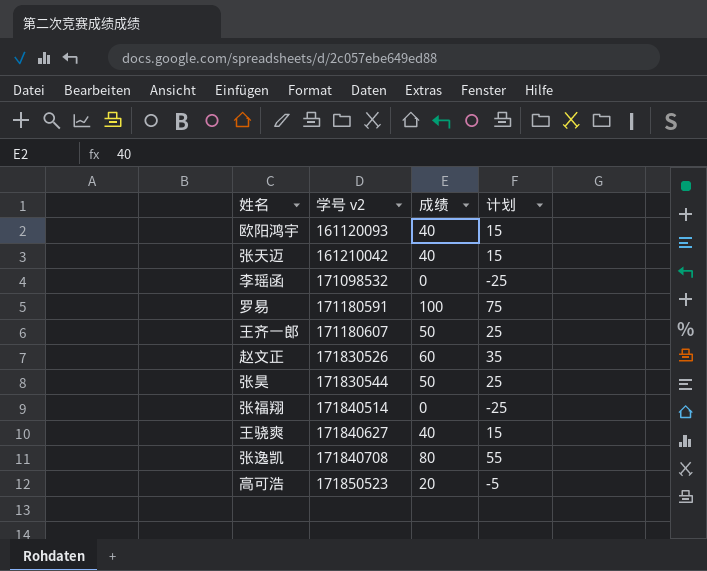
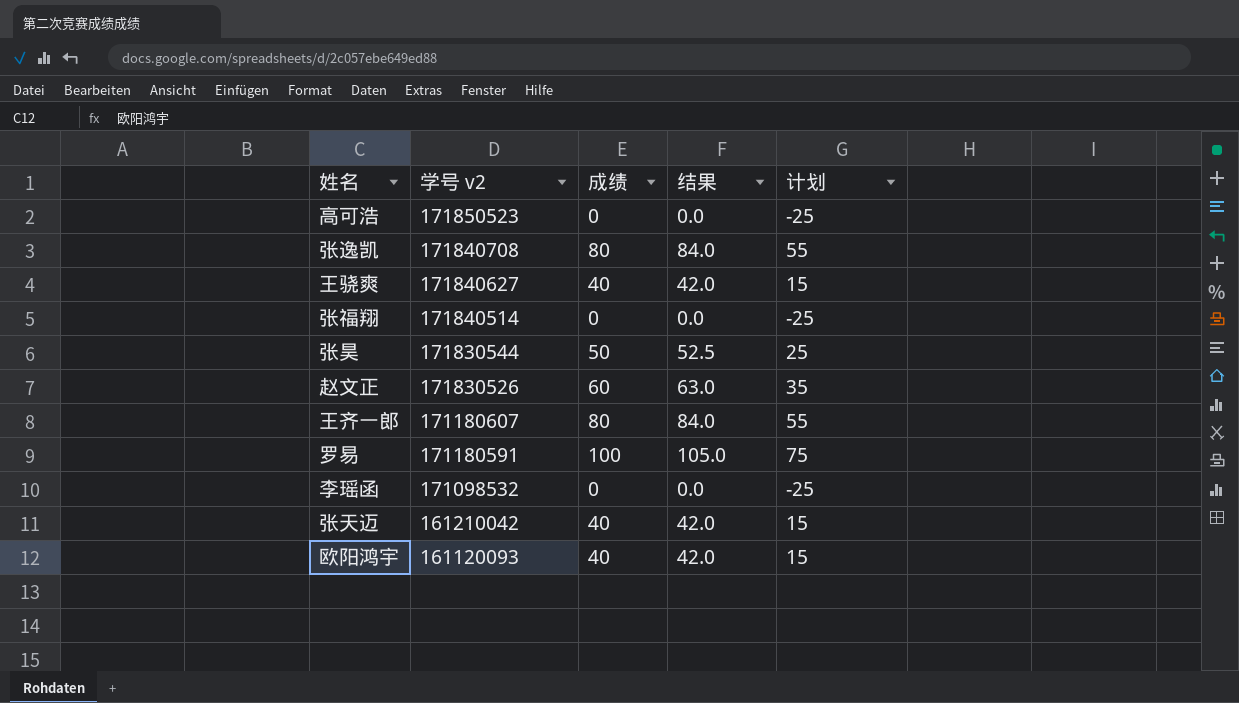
row order: 学号 v2 ascending -> 学号 v2 descending
column 结果 | formula: none -> [成绩] * 1.05
高可浩 | 成绩: 20 -> 0
高可浩 | 计划: -5 -> -25
王齐一郎 | 成绩: 50 -> 80
王齐一郎 | 计划: 25 -> 55

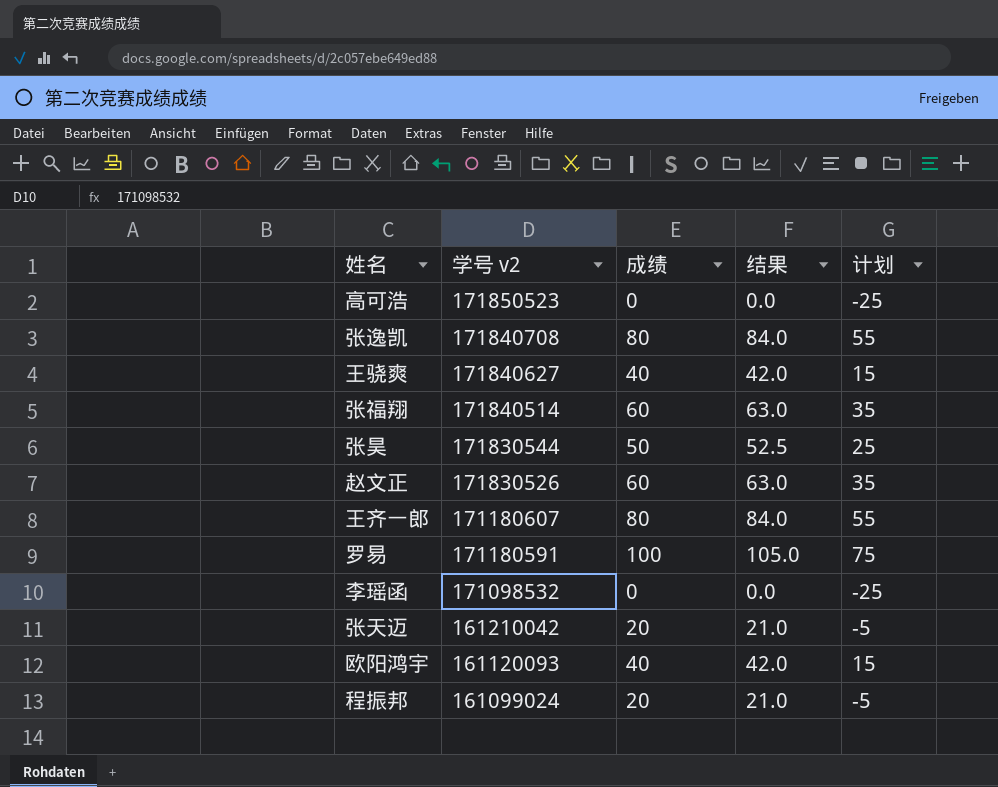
张福翔 | 成绩: 0 -> 60
张福翔 | 结果: 0.0 -> 63.0
张福翔 | 计划: -25 -> 35
张天迈 | 成绩: 40 -> 20
张天迈 | 结果: 42.0 -> 21.0
张天迈 | 计划: 15 -> -5
row 程振邦: none -> 161099024 | 20 | 21.0 | -5

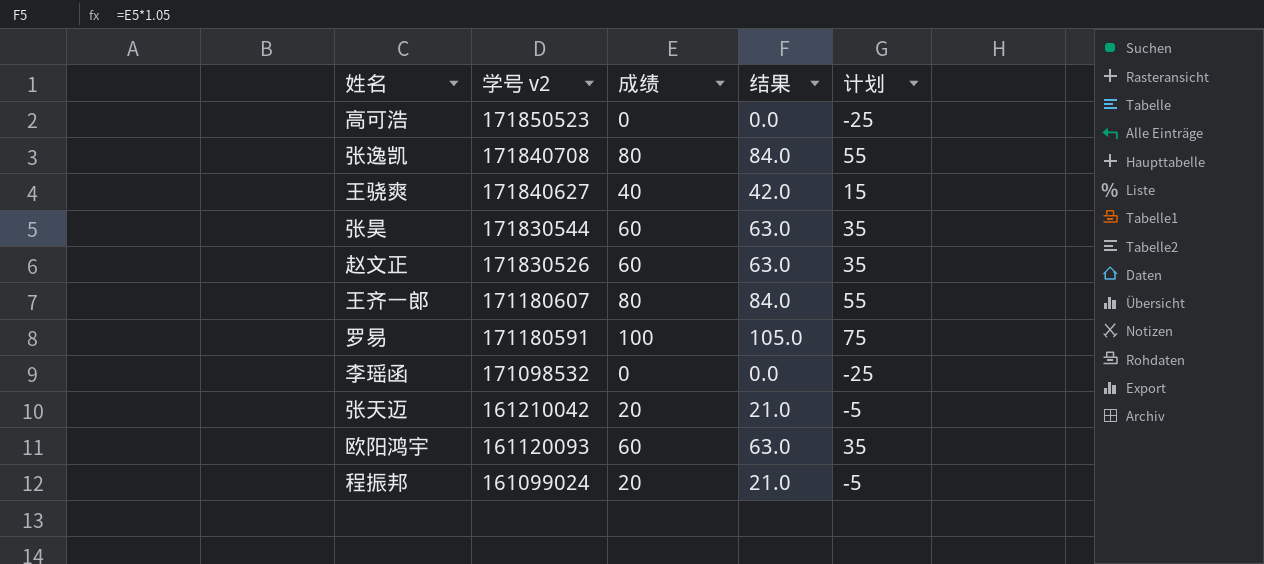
row 张福翔: 171840514 | 60 | 63.0 | 35 -> none
张昊 | 成绩: 50 -> 60
张昊 | 结果: 52.5 -> 63.0
张昊 | 计划: 25 -> 35
欧阳鸿宇 | 成绩: 40 -> 60
欧阳鸿宇 | 结果: 42.0 -> 63.0
欧阳鸿宇 | 计划: 15 -> 35

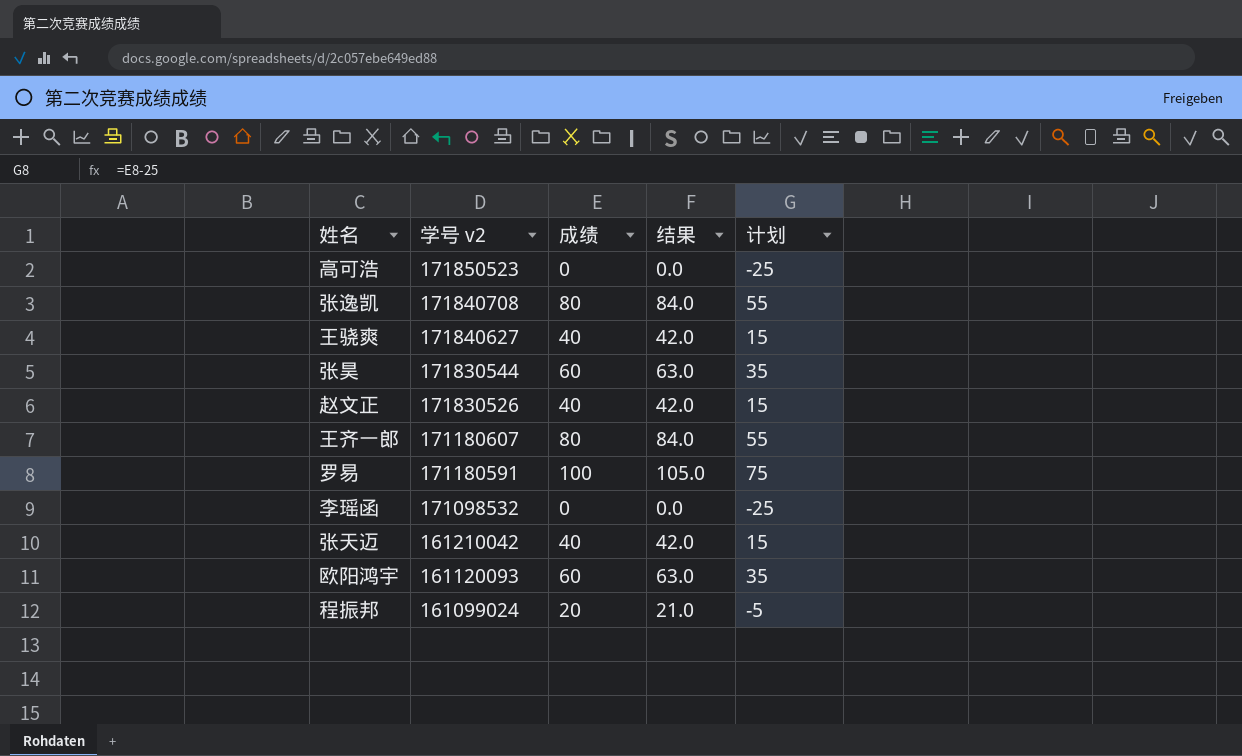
赵文正 | 成绩: 60 -> 40
赵文正 | 结果: 63.0 -> 42.0
赵文正 | 计划: 35 -> 15
张天迈 | 成绩: 20 -> 40
张天迈 | 结果: 21.0 -> 42.0
张天迈 | 计划: -5 -> 15

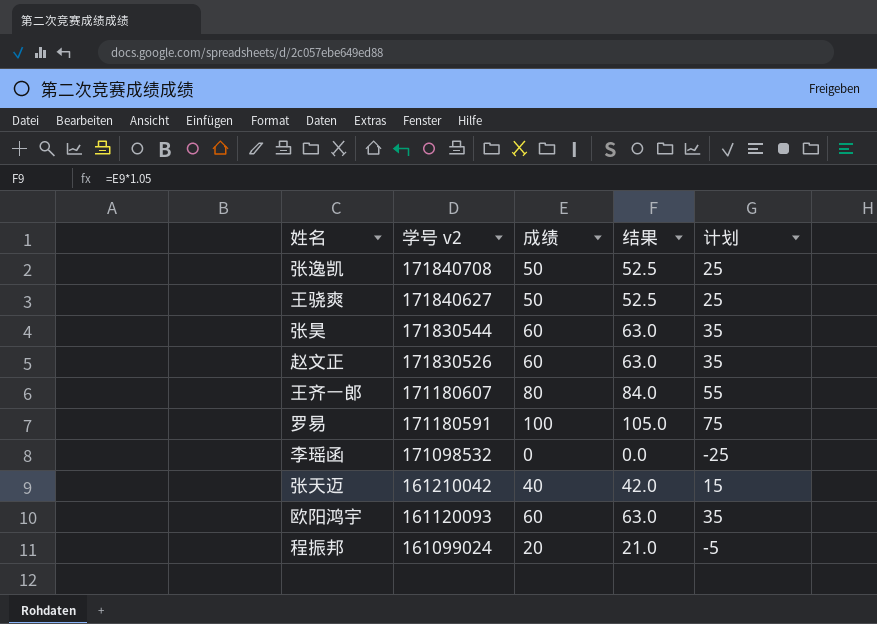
row 高可浩: 171850523 | 0 | 0.0 | -25 -> none
张逸凯 | 成绩: 80 -> 50
张逸凯 | 结果: 84.0 -> 52.5
张逸凯 | 计划: 55 -> 25
王骁爽 | 成绩: 40 -> 50
王骁爽 | 结果: 42.0 -> 52.5
王骁爽 | 计划: 15 -> 25
赵文正 | 成绩: 40 -> 60
赵文正 | 结果: 42.0 -> 63.0
赵文正 | 计划: 15 -> 35

